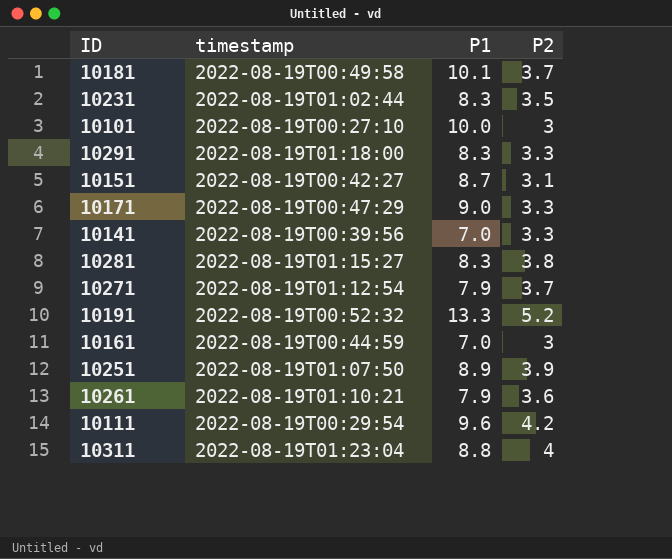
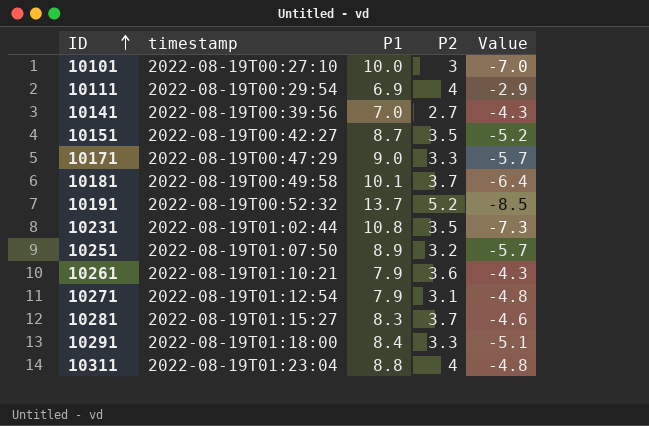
row order: none -> ID ascending
column Value | formula: none -> [P2] - [P1]
row 10161: 2022-08-19T00:44:59 | 7.0 | 3 -> none
10111 | P1: 9.6 -> 6.9
10111 | P2: 4.2 -> 4
10141 | P2: 3.3 -> 2.7
10151 | P2: 3.1 -> 3.5
10191 | P1: 13.3 -> 13.7
10231 | P1: 8.3 -> 10.8
10251 | P2: 3.9 -> 3.2
10271 | P2: 3.7 -> 3.1
10281 | P2: 3.8 -> 3.7
10291 | P1: 8.3 -> 8.4

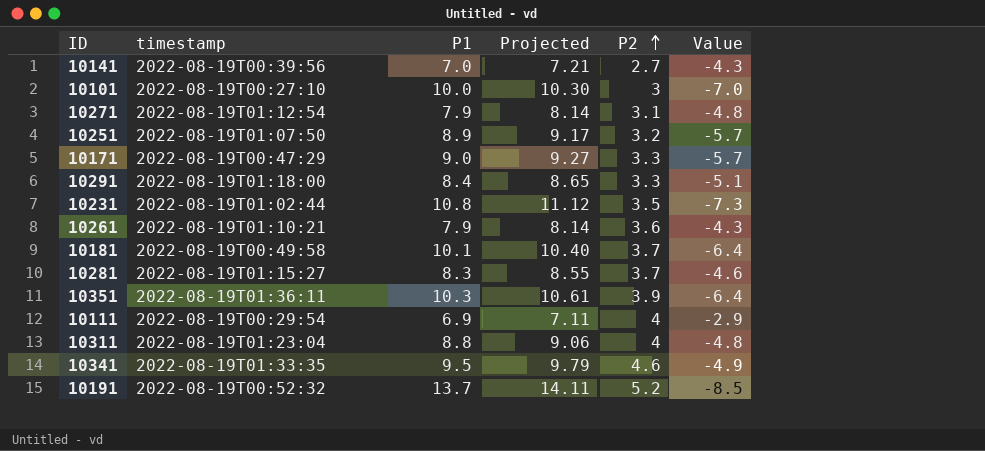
row order: ID ascending -> P2 ascending
column Projected | formula: none -> [P1] * 1.03
row 10151: 2022-08-19T00:42:27 | 8.7 | 3.5 | -5.2 -> none
row 10351: none -> 2022-08-19T01:36:11 | 10.3 | 10.61 | 3.9 | -6.4
row 10341: none -> 2022-08-19T01:33:35 | 9.5 | 9.79 | 4.6 | -4.9

